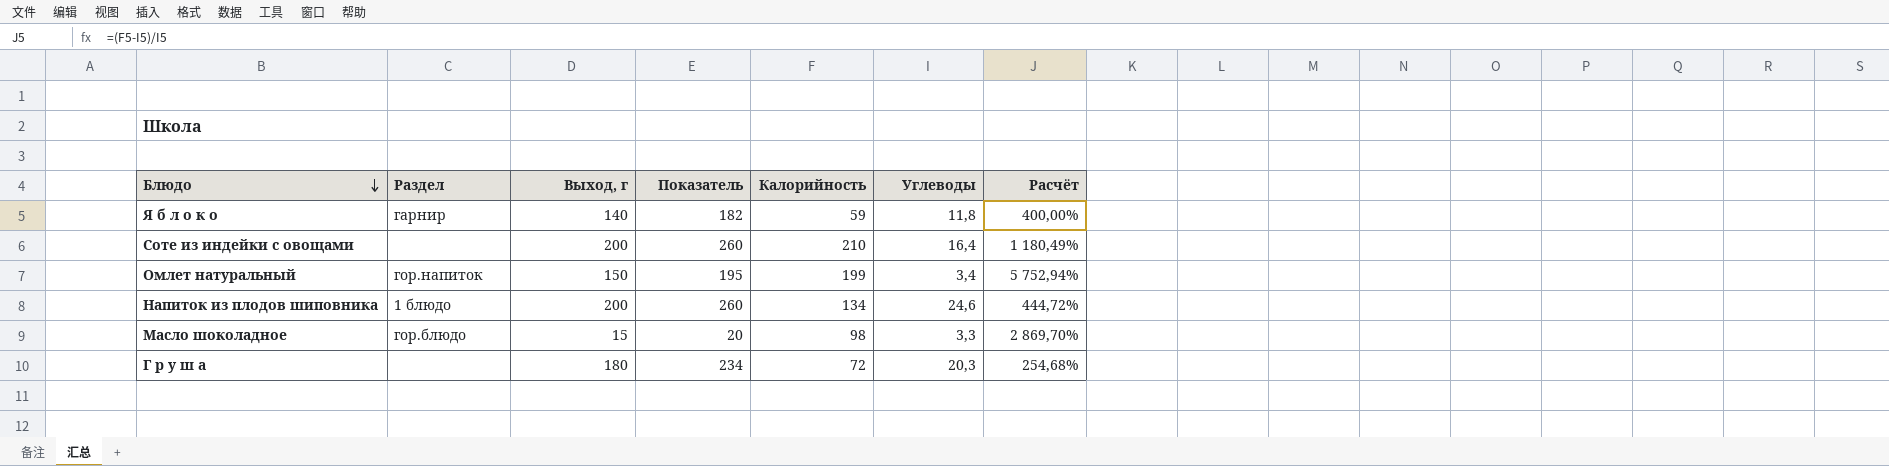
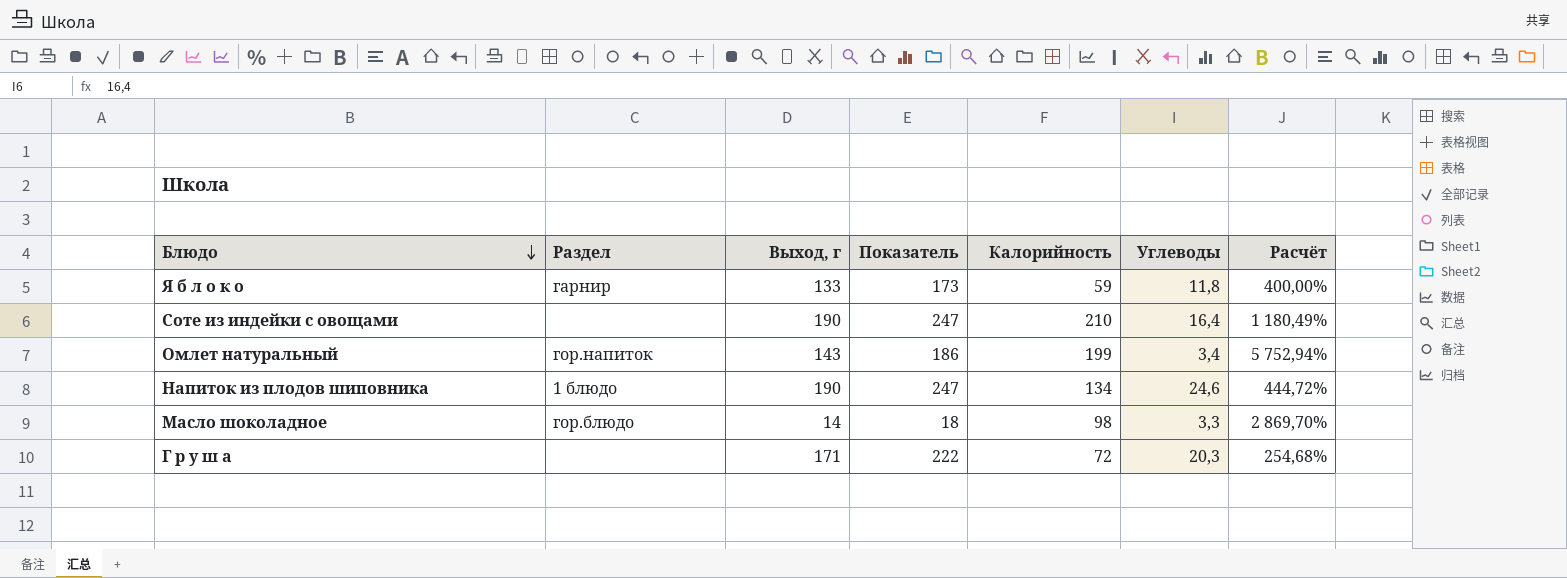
Я б л о к о | Выход, г: 140 -> 133
Я б л о к о | Показатель: 182 -> 173
Соте из индейки с овощами | Выход, г: 200 -> 190
Соте из индейки с овощами | Показатель: 260 -> 247
Омлет натуральный | Выход, г: 150 -> 143
Омлет натуральный | Показатель: 195 -> 186
Напиток из плодов шиповника | Выход, г: 200 -> 190
Напиток из плодов шиповника | Показатель: 260 -> 247
Масло шоколадное | Выход, г: 15 -> 14
Масло шоколадное | Показатель: 20 -> 18
Г р у ш а | Выход, г: 180 -> 171
Г р у ш а | Показатель: 234 -> 222

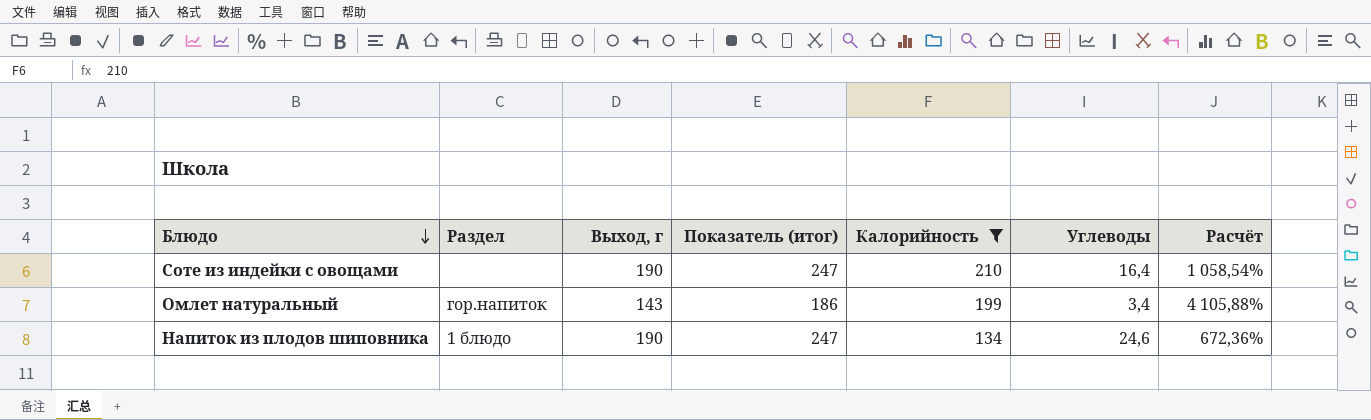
filter: none -> Калорийность >= 134
column name: Показатель -> Показатель (итог)
column Расчёт | formula: ([Калорийность] - [Углеводы]) / [Углеводы] -> ([Выход, г] - [Углеводы]) / [Углеводы]

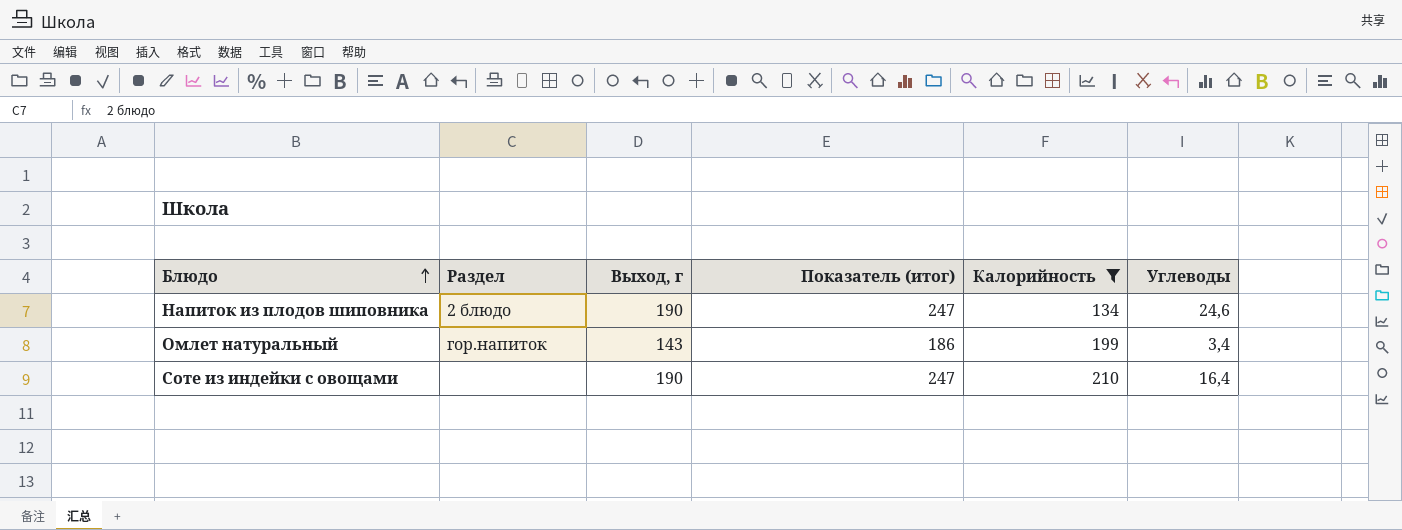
row order: Блюдо descending -> Блюдо ascending
column Расчёт | formula: ([Выход, г] - [Углеводы]) / [Углеводы] -> none
Напиток из плодов шиповника | Раздел: 1 блюдо -> 2 блюдо

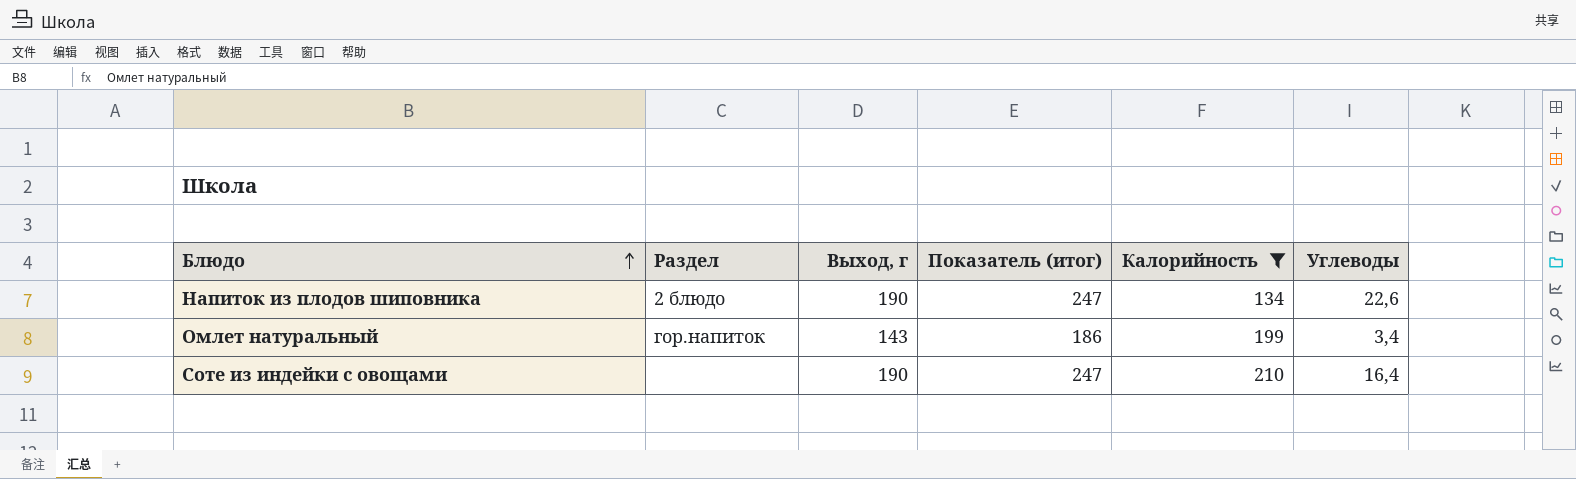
Напиток из плодов шиповника | Углеводы: 24,6 -> 22,6

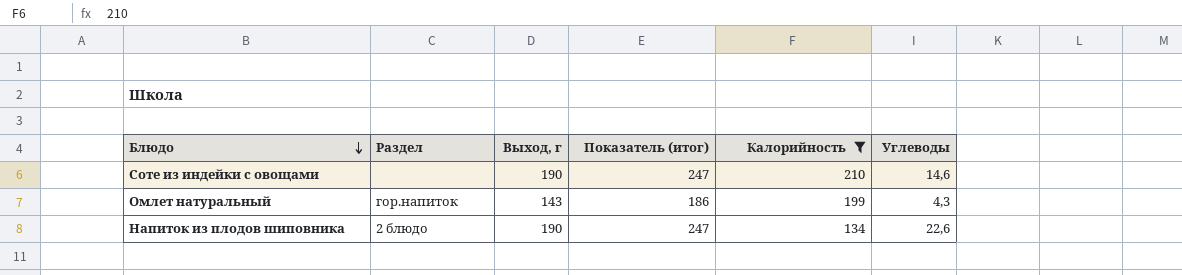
row order: Блюдо ascending -> Блюдо descending
Соте из индейки с овощами | Углеводы: 16,4 -> 14,6
Омлет натуральный | Углеводы: 3,4 -> 4,3

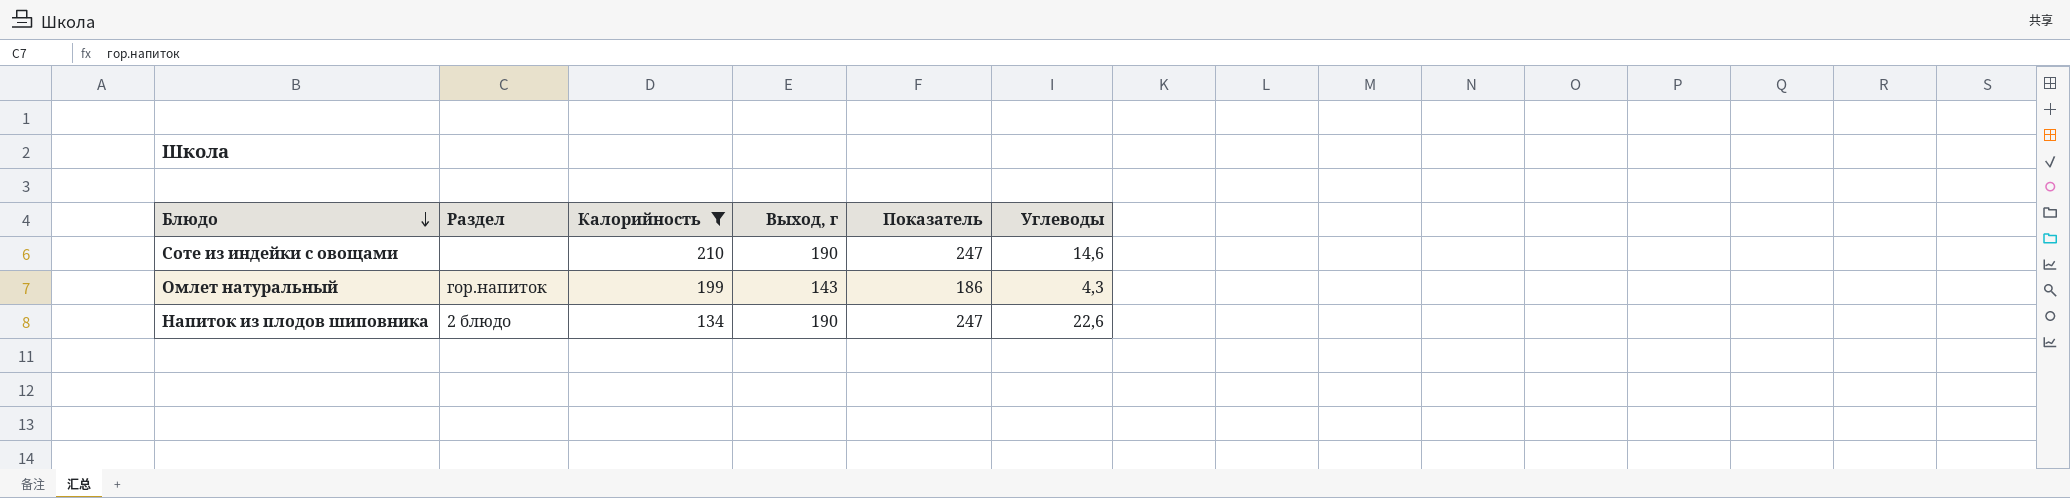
column Калорийность | position: 5 -> 3
column name: Показатель (итог) -> Показатель

